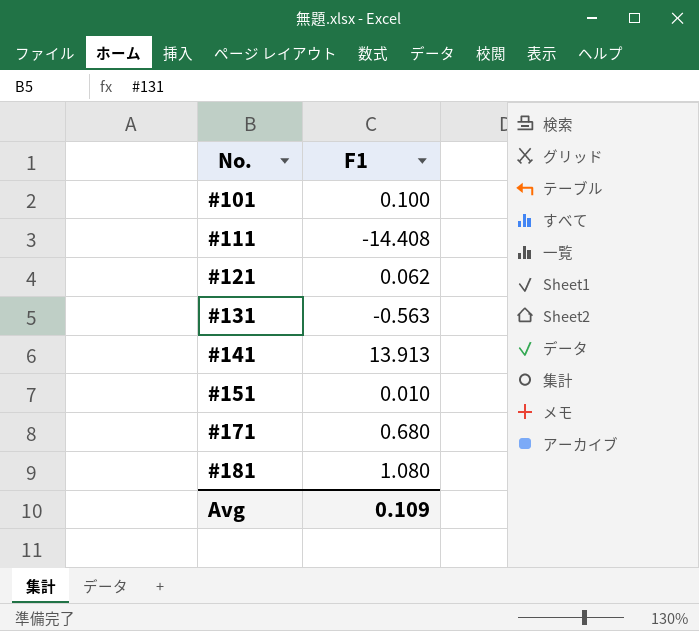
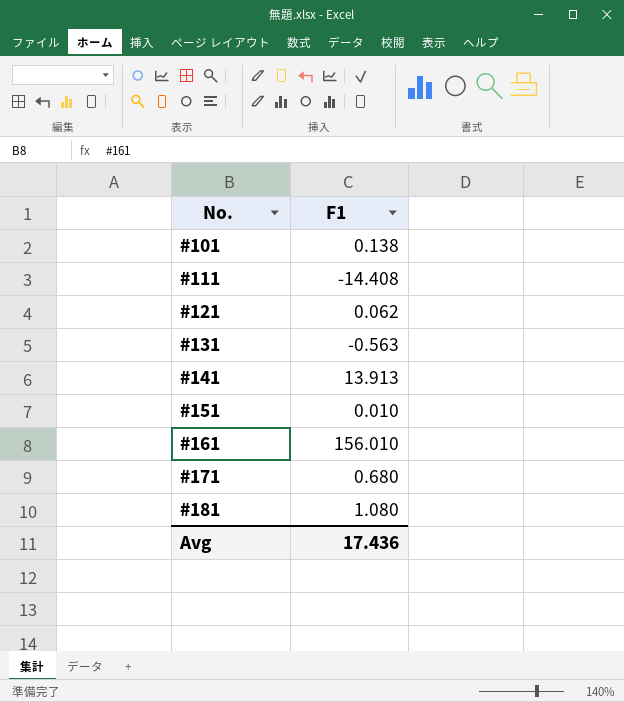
#101 | F1: 0.100 -> 0.138
row #161: none -> 156.010
Avg | F1: 0.109 -> 17.436

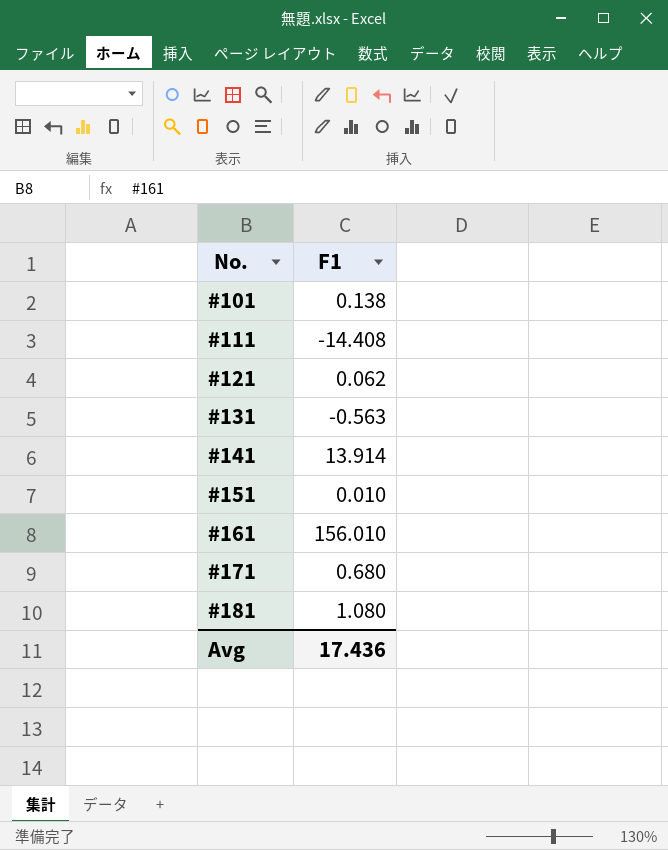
#141 | F1: 13.913 -> 13.914

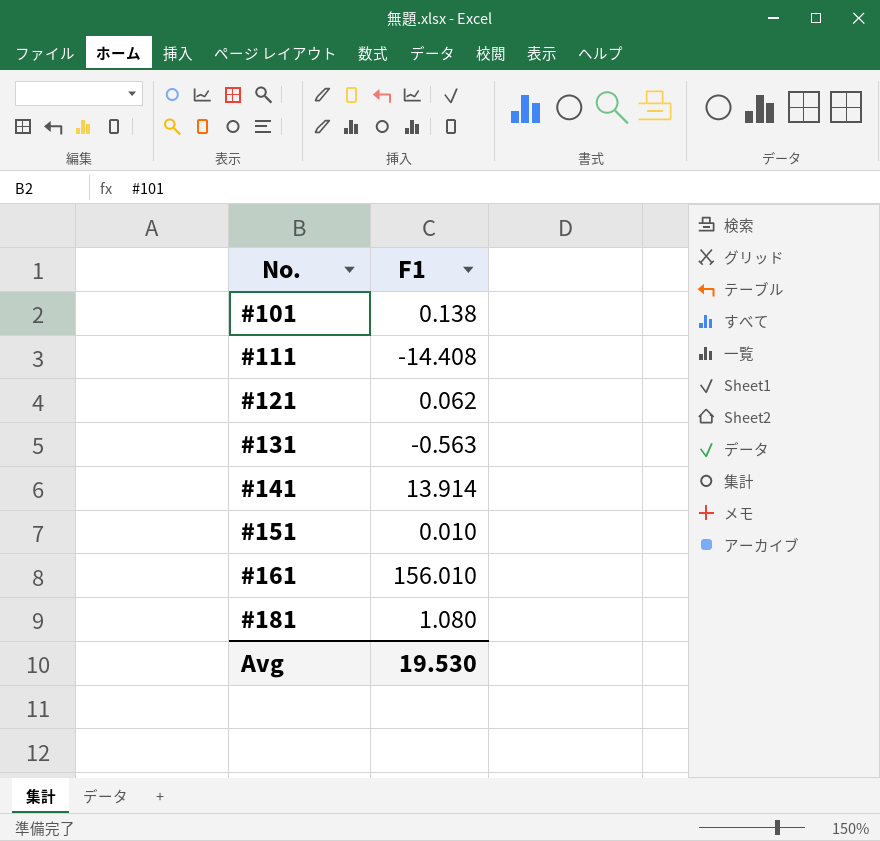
row #171: 0.680 -> none
Avg | F1: 17.436 -> 19.530

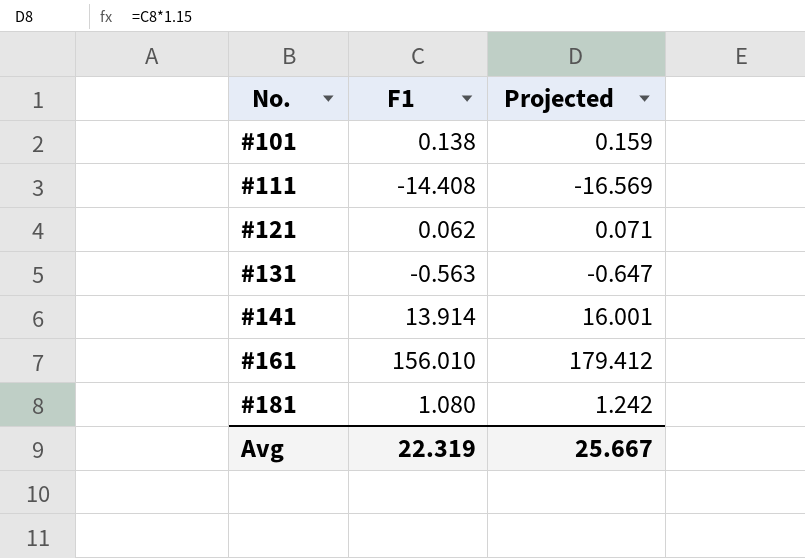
column Projected | formula: none -> [F1] * 1.15
row #151: 0.010 -> none
Avg | F1: 19.530 -> 22.319

